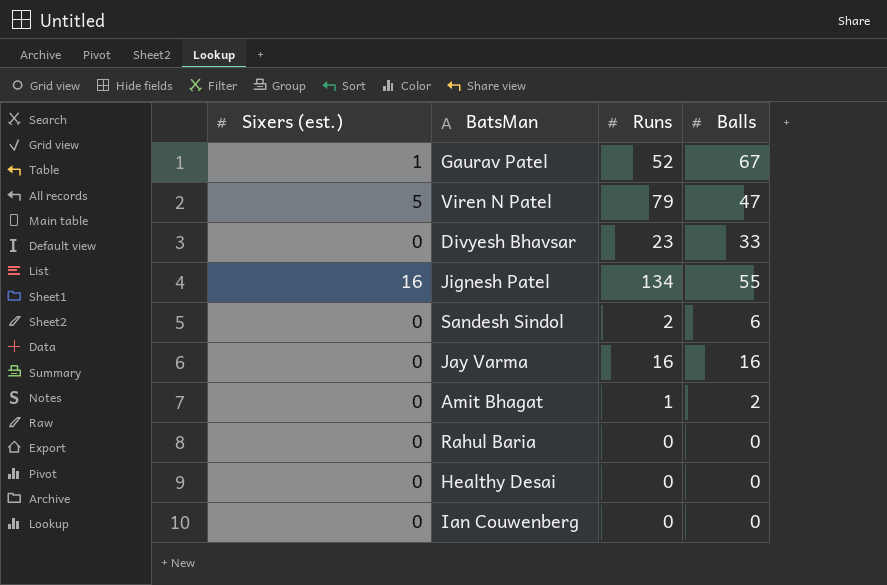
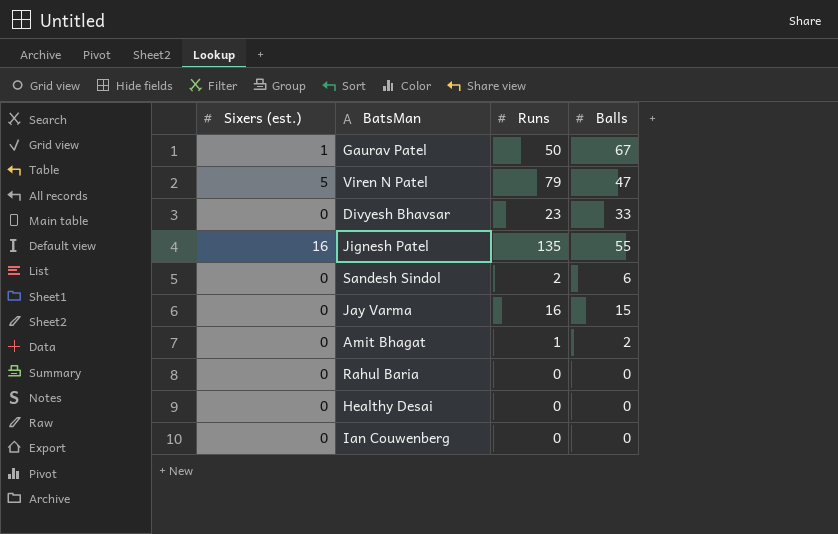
Gaurav Patel | Runs: 52 -> 50
Jignesh Patel | Runs: 134 -> 135
Jay Varma | Balls: 16 -> 15

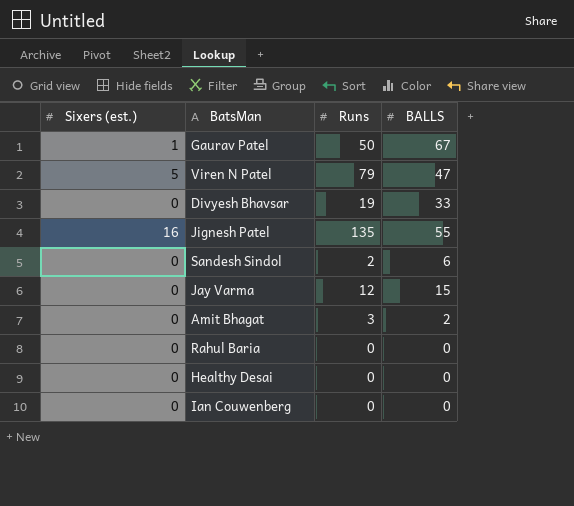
column name: Balls -> BALLS
Divyesh Bhavsar | Runs: 23 -> 19
Jay Varma | Runs: 16 -> 12
Amit Bhagat | Runs: 1 -> 3

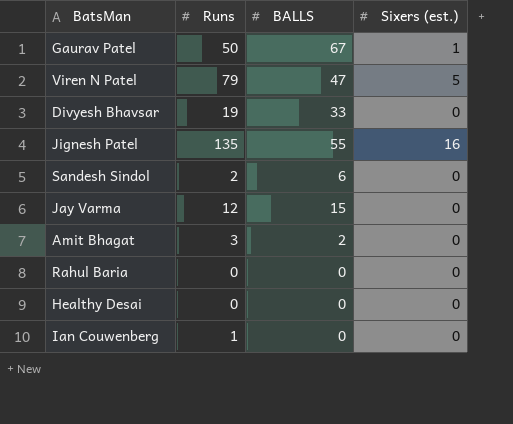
column Sixers (est.) | position: 1 -> 4
Ian Couwenberg | Runs: 0 -> 1

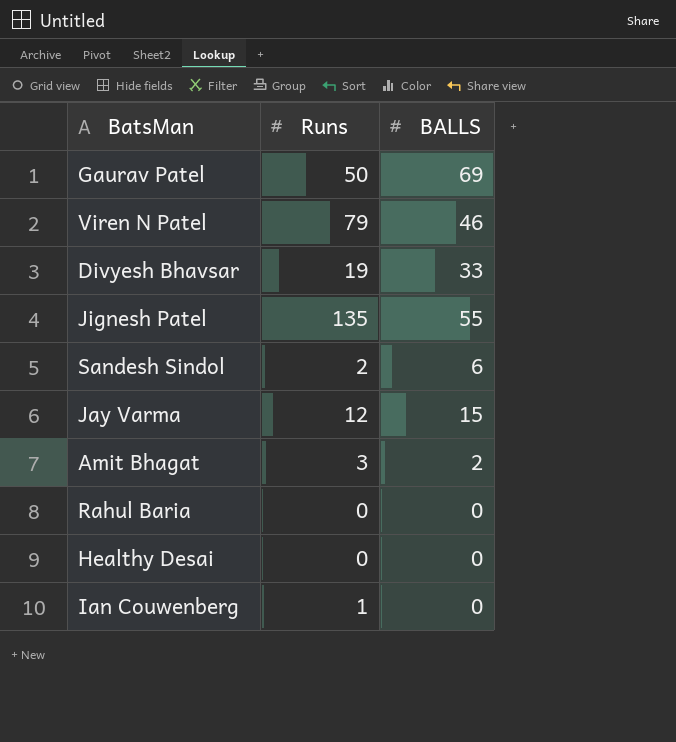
column Sixers (est.) | position: 4 -> none
Gaurav Patel | BALLS: 67 -> 69
Viren N Patel | BALLS: 47 -> 46

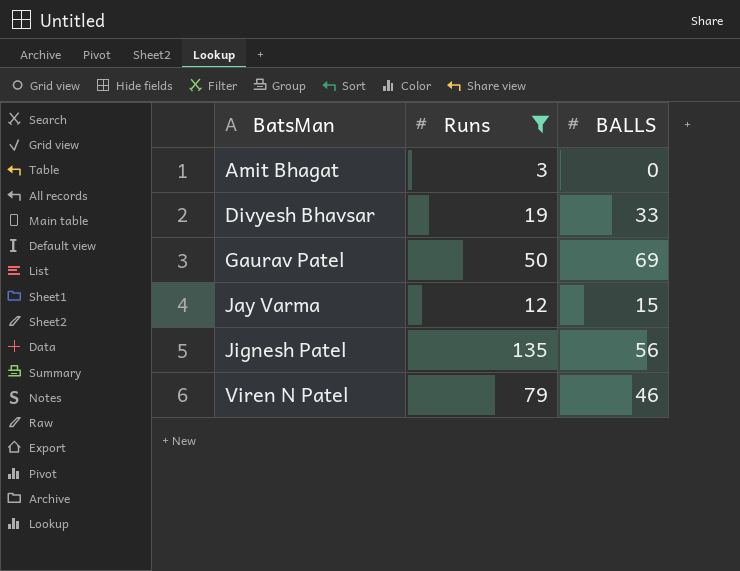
filter: none -> Runs >= 3
row order: none -> BatsMan ascending
Amit Bhagat | BALLS: 2 -> 0
Jignesh Patel | BALLS: 55 -> 56

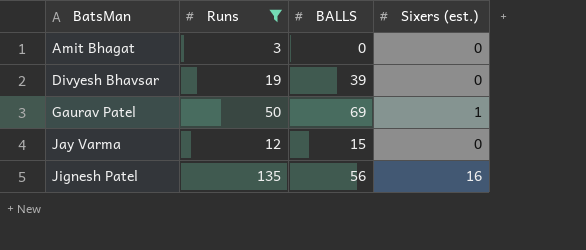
column Sixers (est.) | position: none -> 4
row Viren N Patel: 79 | 46 -> none
Divyesh Bhavsar | BALLS: 33 -> 39

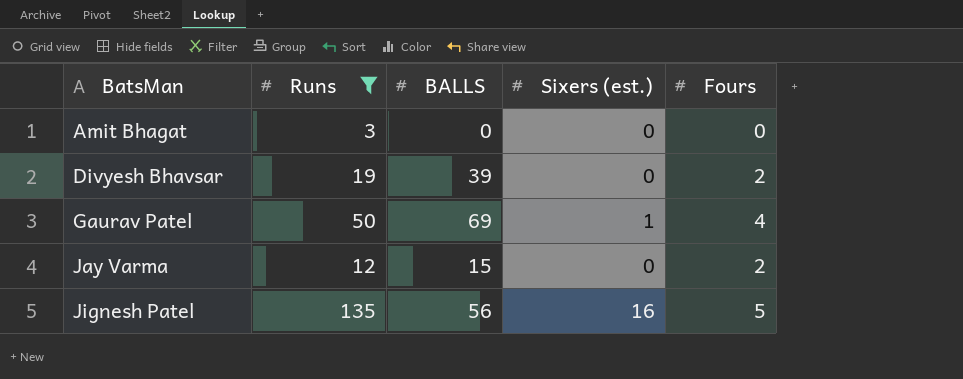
column Fours | position: none -> 5

